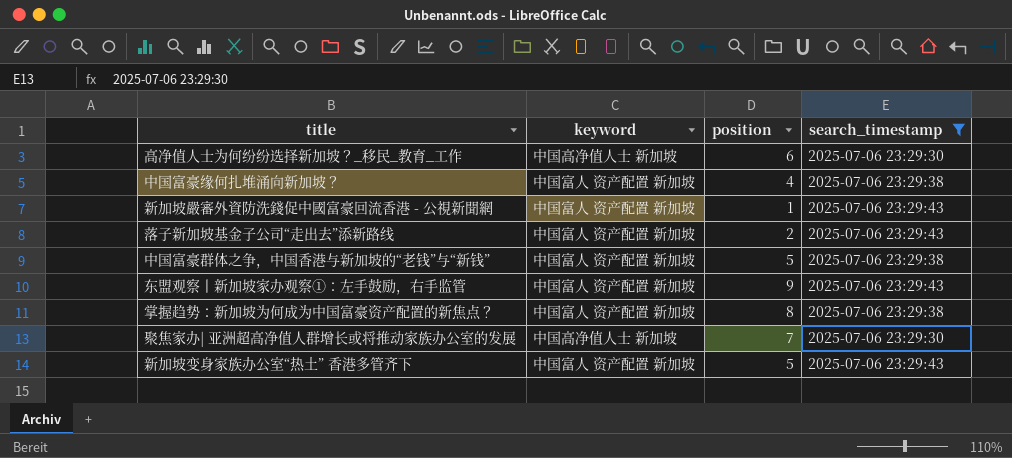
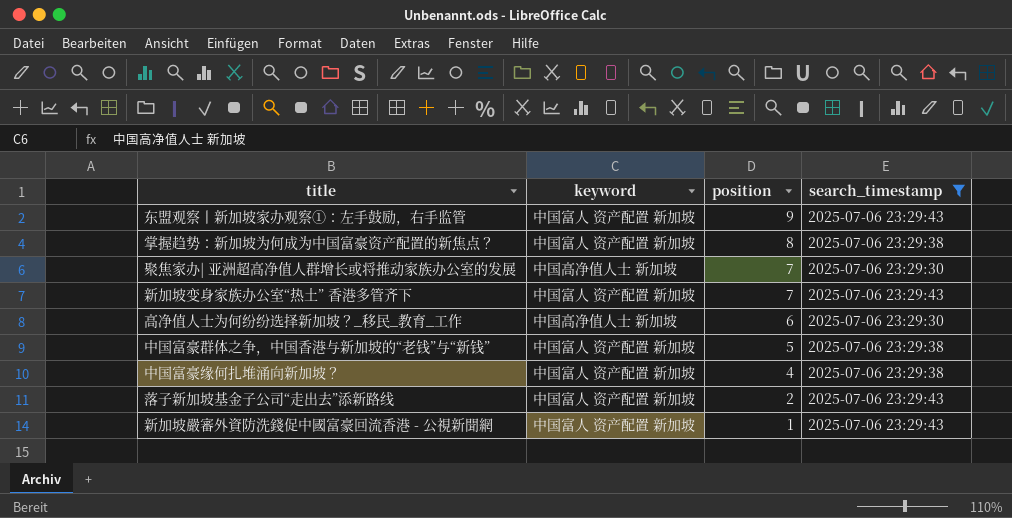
row order: none -> position descending
新加坡变身家族办公室“热土” 香港多管齐下 | position: 5 -> 7

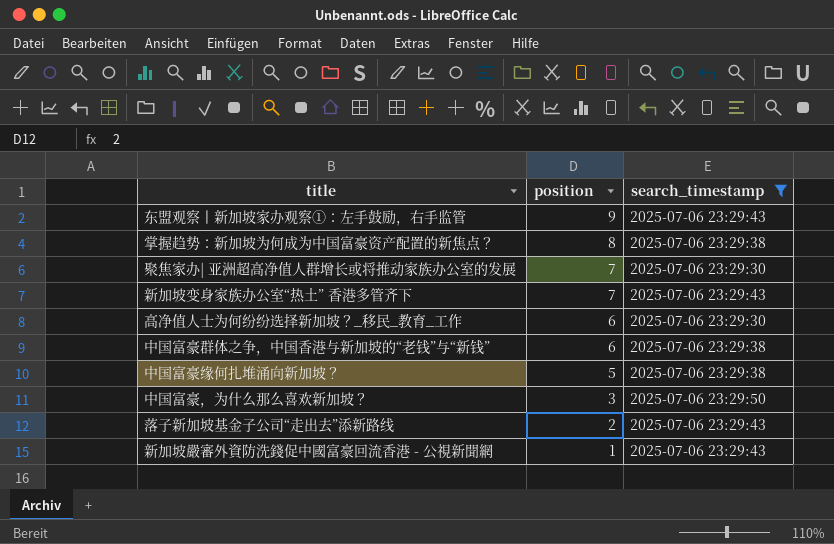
column keyword | position: 2 -> none
中国富豪群体之争，中国香港与新加坡的“老钱”与“新钱” | position: 5 -> 6
中国富豪缘何扎堆涌向新加坡？ | position: 4 -> 5
row 中国富豪，为什么那么喜欢新加坡？: none -> 3 | 2025-07-06 23:29:50

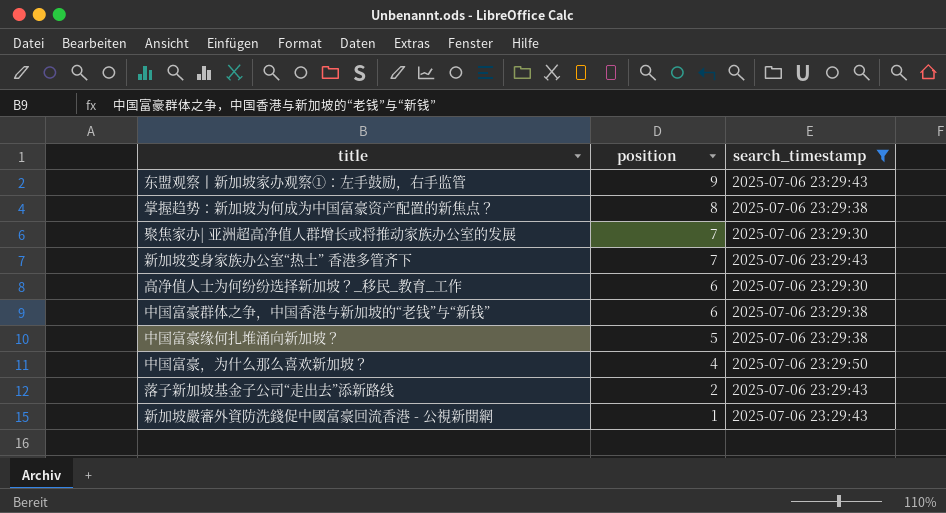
中国富豪，为什么那么喜欢新加坡？ | position: 3 -> 4

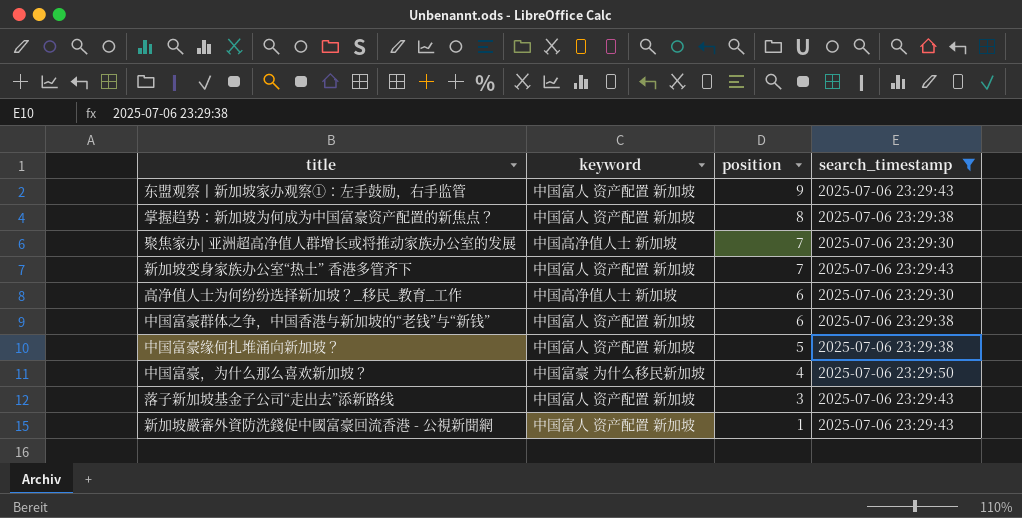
column keyword | position: none -> 2
落子新加坡基金子公司“走出去”添新路线 | position: 2 -> 3

